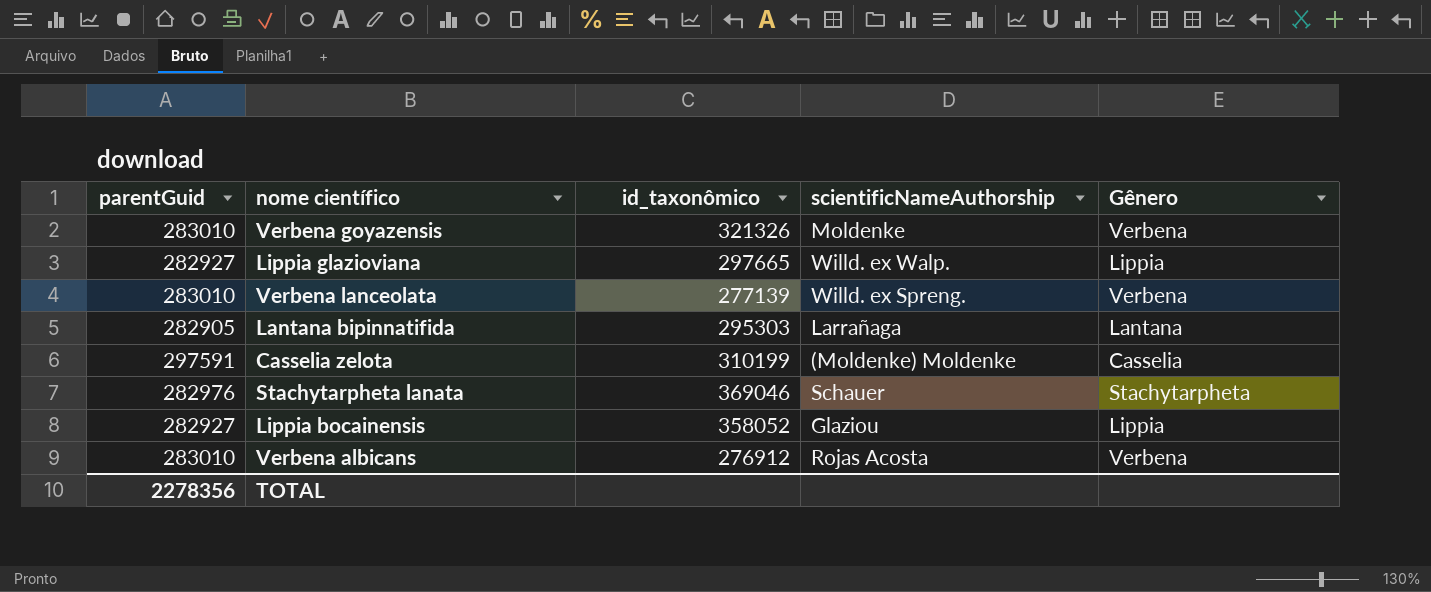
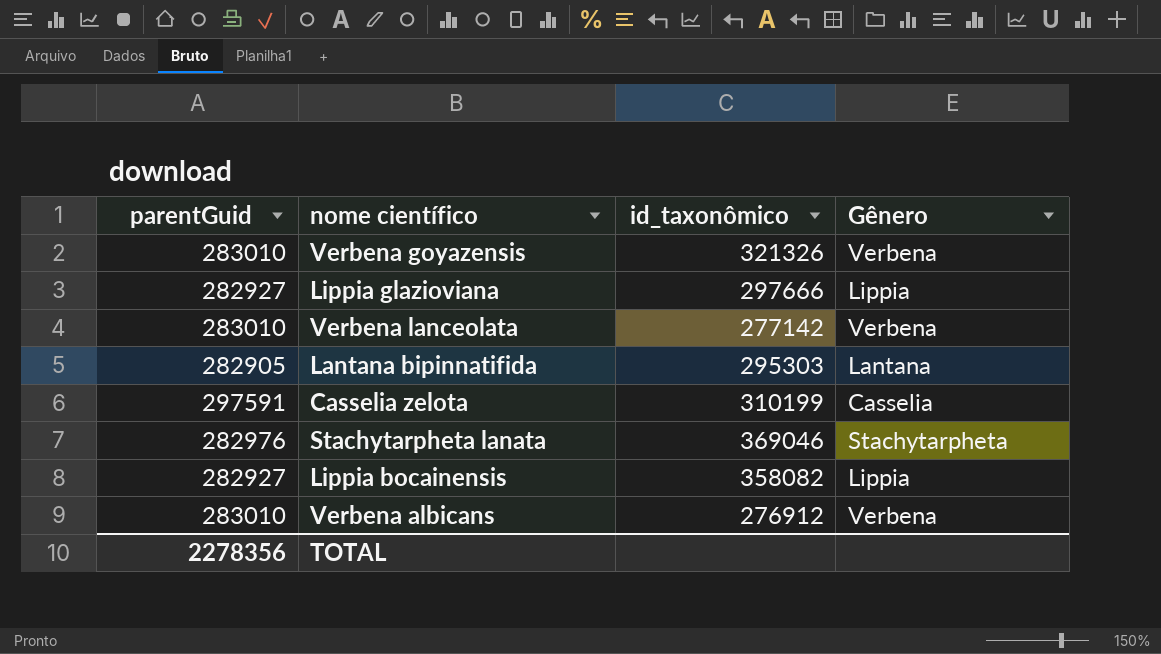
column scientificNameAuthorship | position: 4 -> none
Lippia glazioviana | id_taxonômico: 297665 -> 297666
Verbena lanceolata | id_taxonômico: 277139 -> 277142
Lippia bocainensis | id_taxonômico: 358052 -> 358082

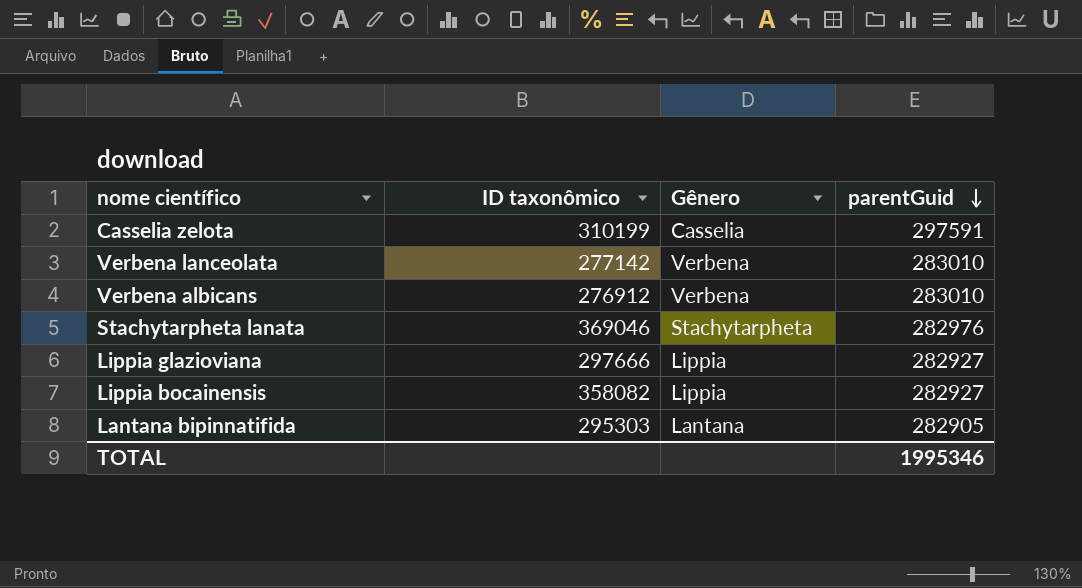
row order: none -> parentGuid descending
column name: id_taxonômico -> ID taxonômico
column parentGuid | position: 1 -> 4
row Verbena goyazensis: 283010 | 321326 | Verbena -> none
TOTAL | parentGuid: 2278356 -> 1995346

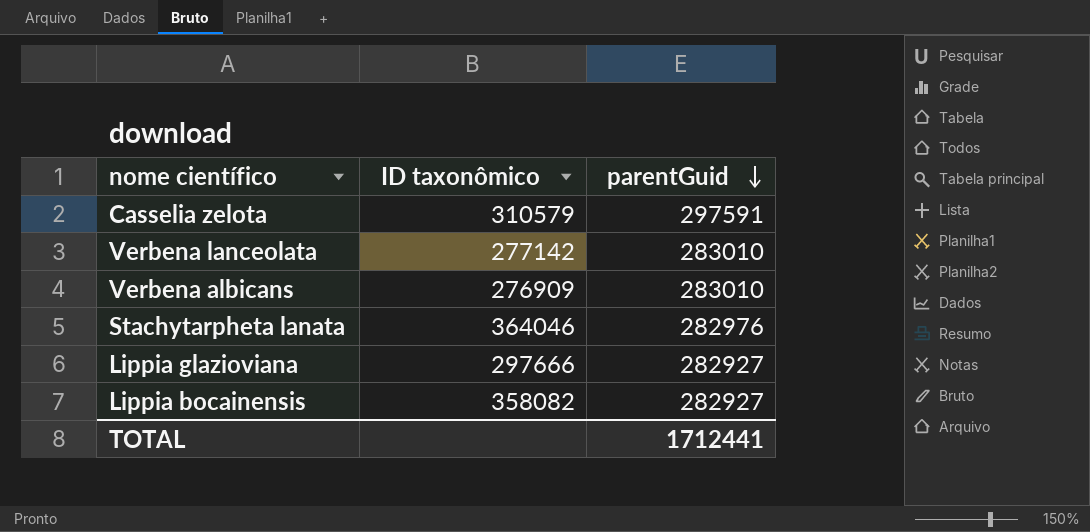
column Gênero | position: 3 -> none
row Lantana bipinnatifida: 295303 | Lantana | 282905 -> none
Casselia zelota | ID taxonômico: 310199 -> 310579
Verbena albicans | ID taxonômico: 276912 -> 276909
Stachytarpheta lanata | ID taxonômico: 369046 -> 364046
TOTAL | parentGuid: 1995346 -> 1712441

